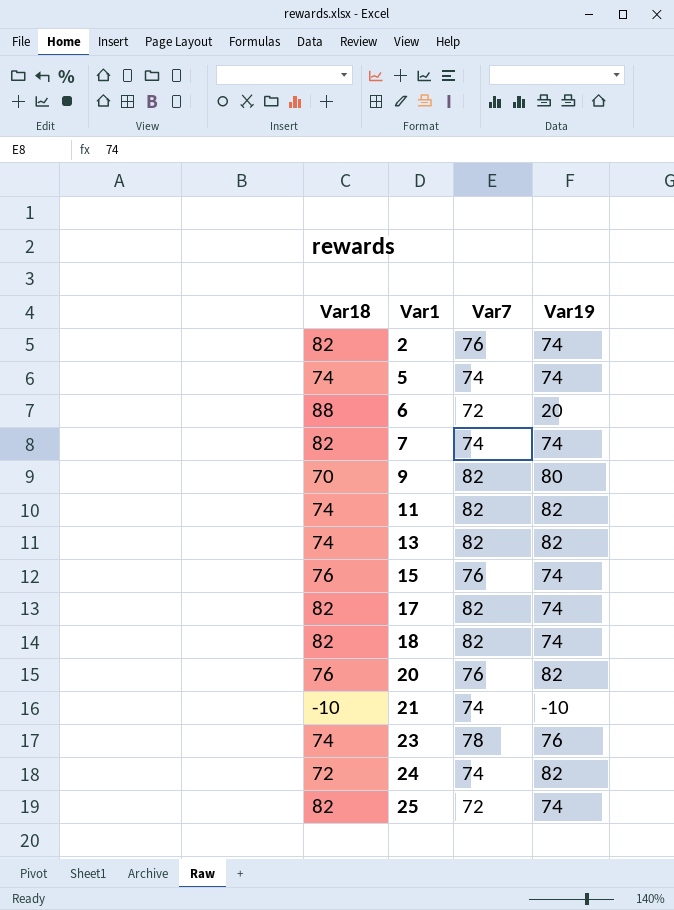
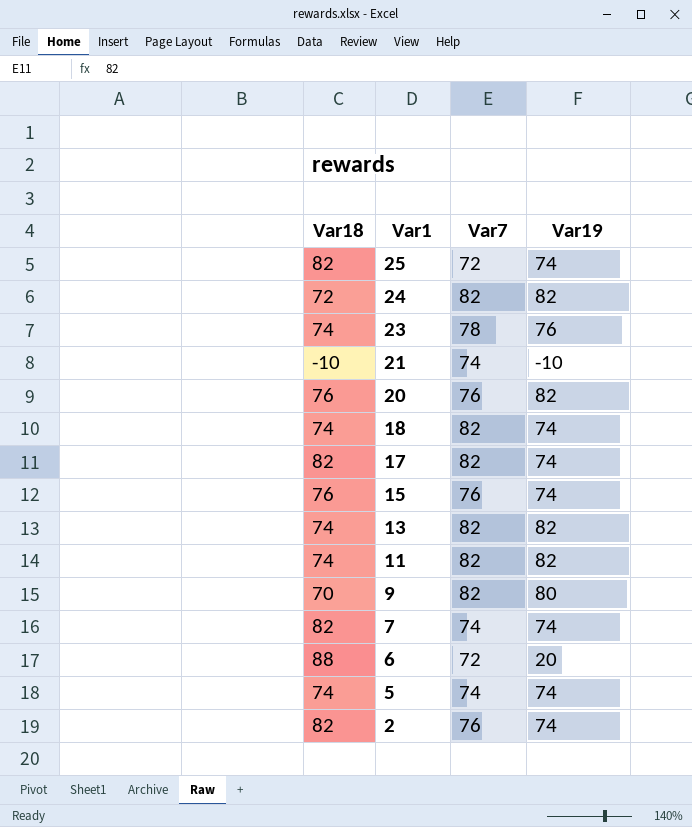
row order: Var1 ascending -> Var1 descending
24 | Var7: 74 -> 82
18 | Var18: 82 -> 74

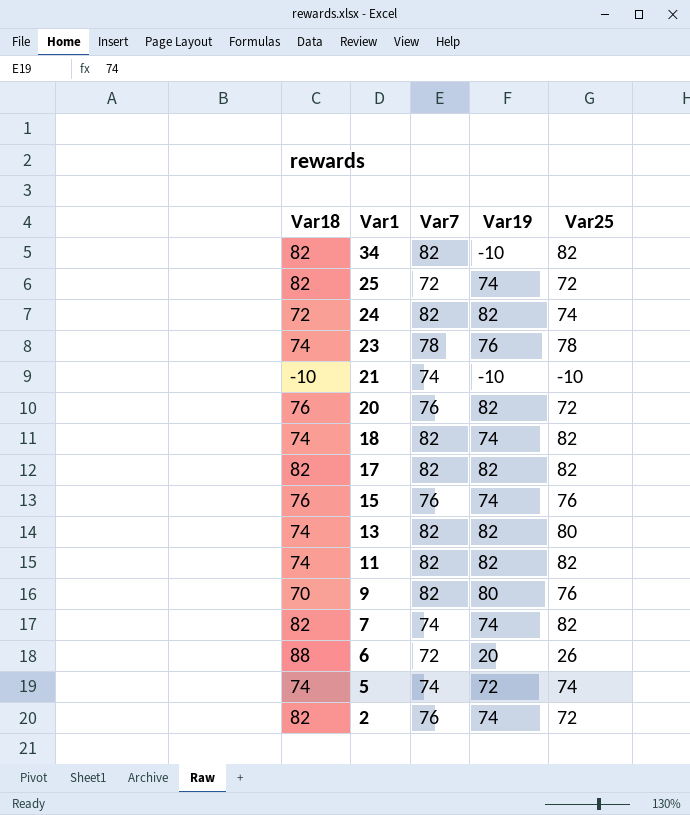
column Var25 | position: none -> 5
row 34: none -> 82 | 82 | -10 | 82
17 | Var19: 74 -> 82
5 | Var19: 74 -> 72

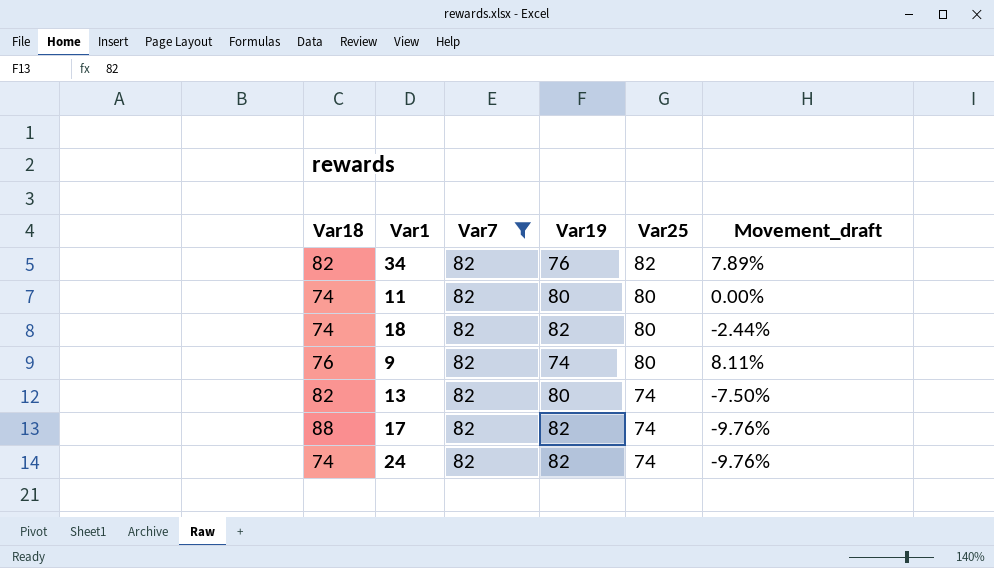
filter: none -> Var7 = 82
row order: Var1 descending -> Var25 descending
column Movement_draft | formula: none -> ([Var25] - [Var19]) / [Var19]
34 | Var19: -10 -> 76
11 | Var19: 82 -> 80
11 | Var25: 82 -> 80
18 | Var19: 74 -> 82
18 | Var25: 82 -> 80
9 | Var18: 70 -> 76
9 | Var19: 80 -> 74
9 | Var25: 76 -> 80
13 | Var18: 74 -> 82
13 | Var19: 82 -> 80
13 | Var25: 80 -> 74
17 | Var18: 82 -> 88
17 | Var25: 82 -> 74
24 | Var18: 72 -> 74

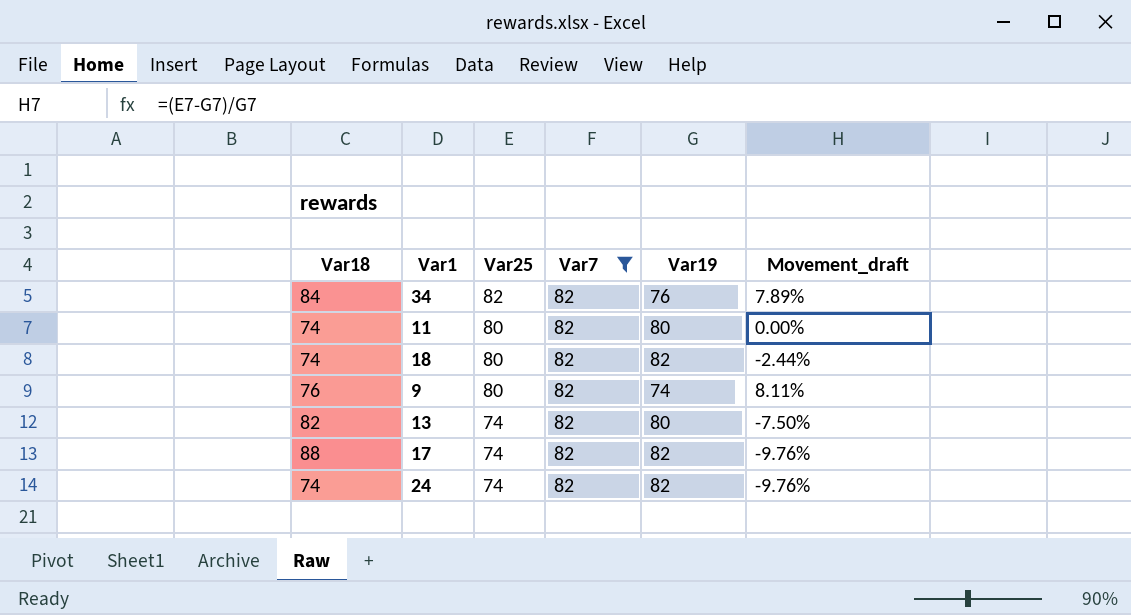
column Var25 | position: 5 -> 3
34 | Var18: 82 -> 84

